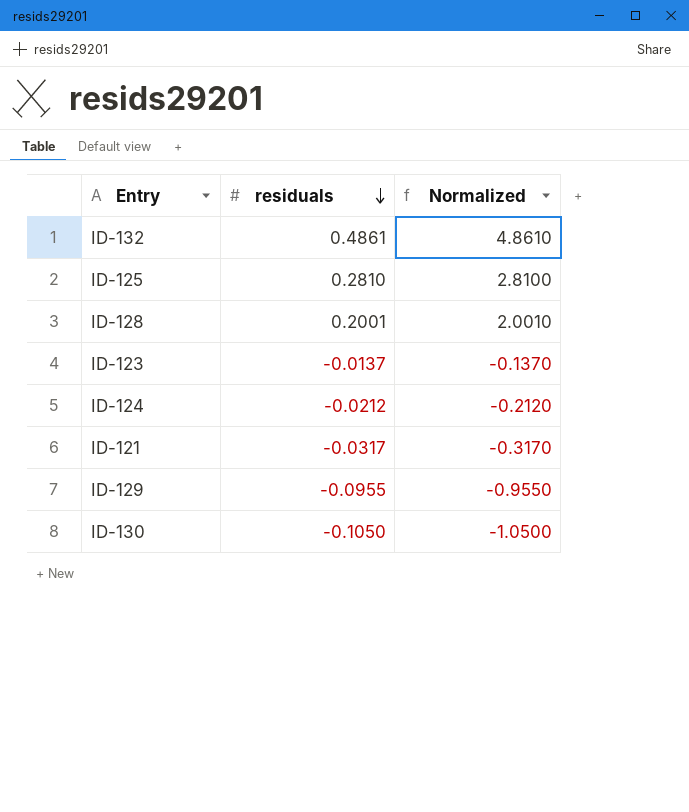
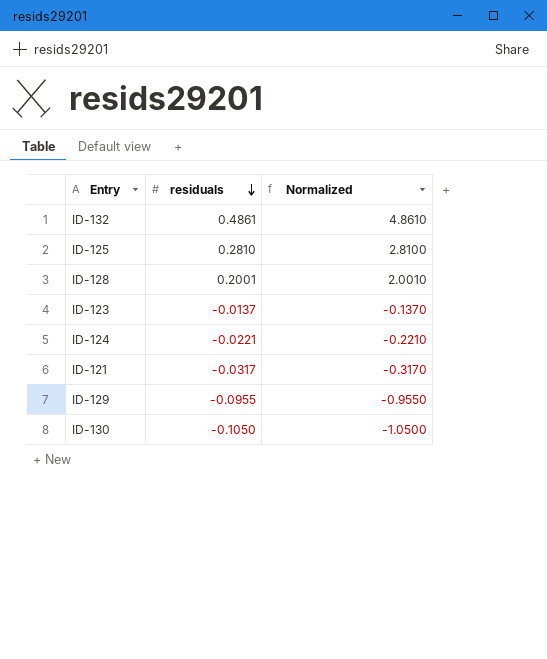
ID-124 | residuals: -0.0212 -> -0.0221
ID-124 | Normalized: -0.2120 -> -0.2210

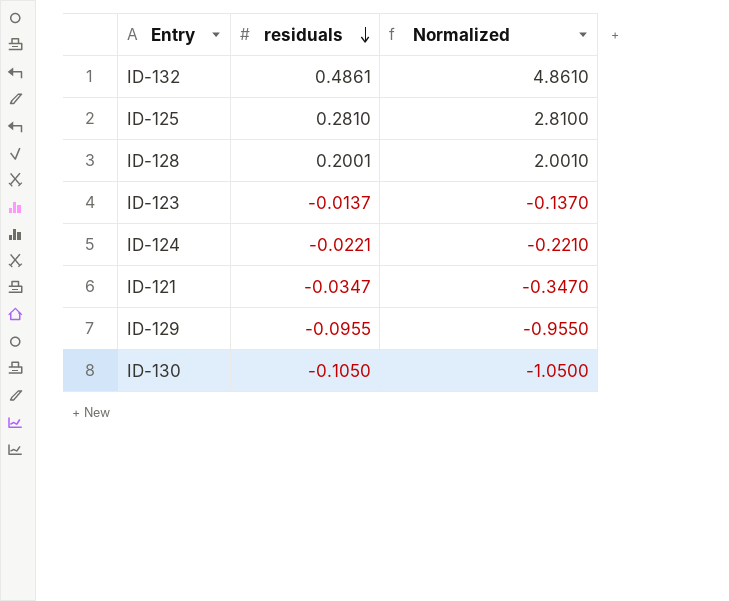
ID-121 | residuals: -0.0317 -> -0.0347
ID-121 | Normalized: -0.3170 -> -0.3470

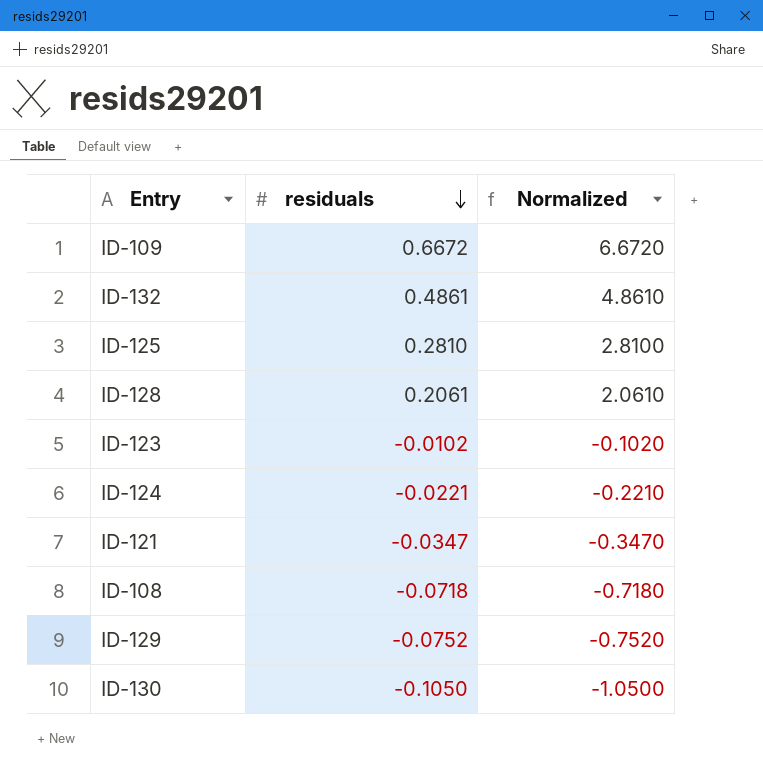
row ID-109: none -> 0.6672 | 6.6720
ID-128 | residuals: 0.2001 -> 0.2061
ID-128 | Normalized: 2.0010 -> 2.0610
ID-123 | residuals: -0.0137 -> -0.0102
ID-123 | Normalized: -0.1370 -> -0.1020
row ID-108: none -> -0.0718 | -0.7180
ID-129 | residuals: -0.0955 -> -0.0752
ID-129 | Normalized: -0.9550 -> -0.7520

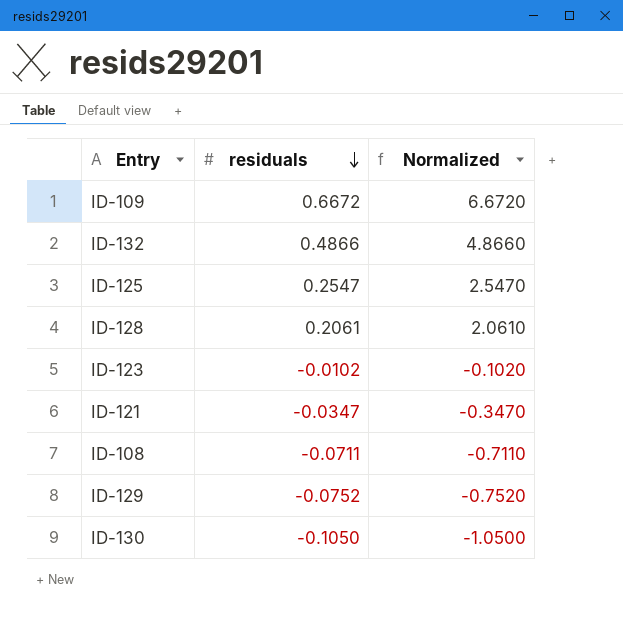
row ID-124: -0.0221 | -0.2210 -> none
ID-132 | residuals: 0.4861 -> 0.4866
ID-132 | Normalized: 4.8610 -> 4.8660
ID-125 | residuals: 0.2810 -> 0.2547
ID-125 | Normalized: 2.8100 -> 2.5470
ID-108 | residuals: -0.0718 -> -0.0711
ID-108 | Normalized: -0.7180 -> -0.7110

